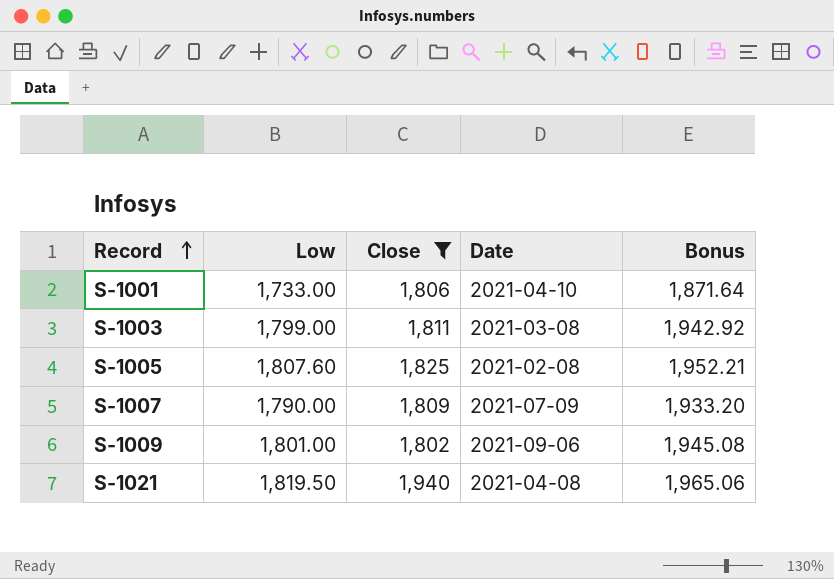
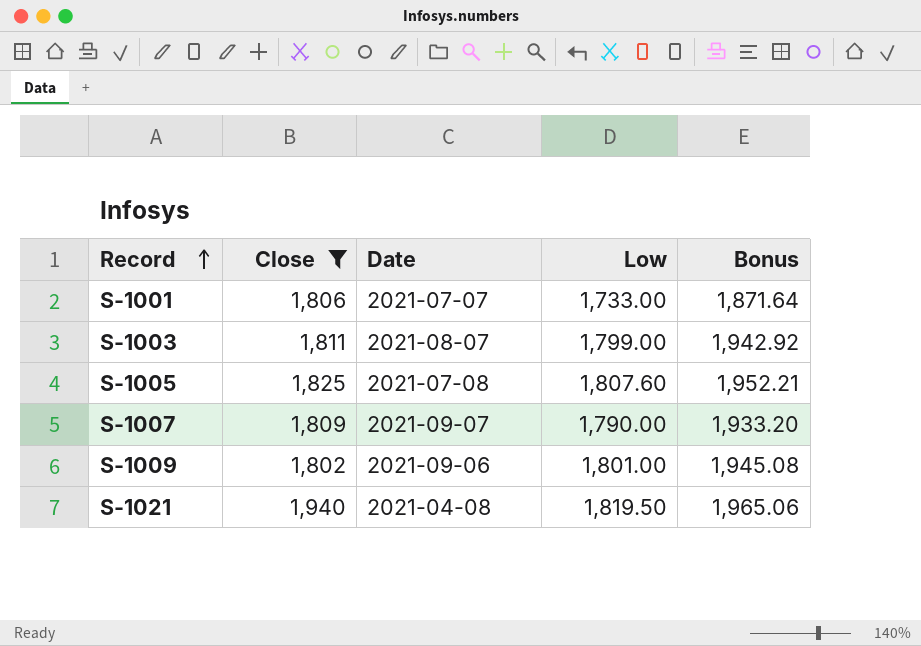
column Low | position: 2 -> 4
S-1001 | Date: 2021-04-10 -> 2021-07-07
S-1003 | Date: 2021-03-08 -> 2021-08-07
S-1005 | Date: 2021-02-08 -> 2021-07-08
S-1007 | Date: 2021-07-09 -> 2021-09-07

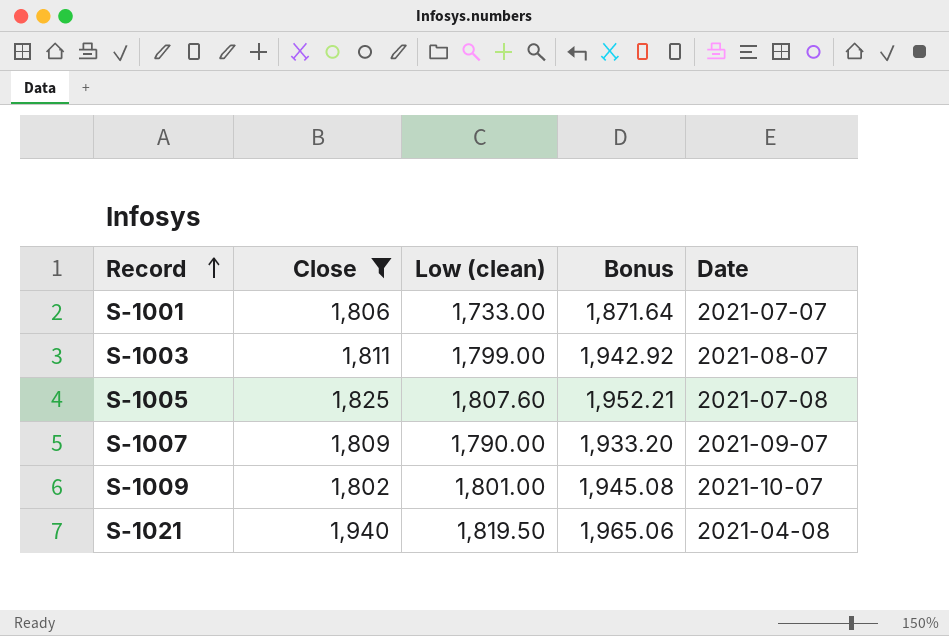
column name: Low -> Low (clean)
column Date | position: 3 -> 5
S-1009 | Date: 2021-09-06 -> 2021-10-07

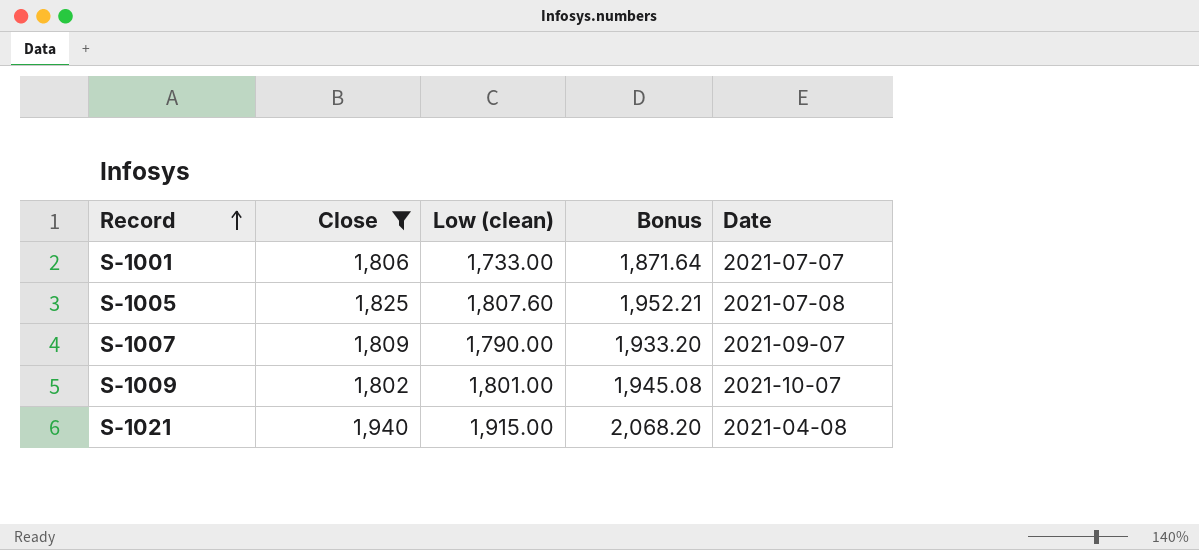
row S-1003: 1,811 | 1,799.00 | 1,942.92 | 2021-08-07 -> none
S-1021 | Low (clean): 1,819.50 -> 1,915.00
S-1021 | Bonus: 1,965.06 -> 2,068.20

